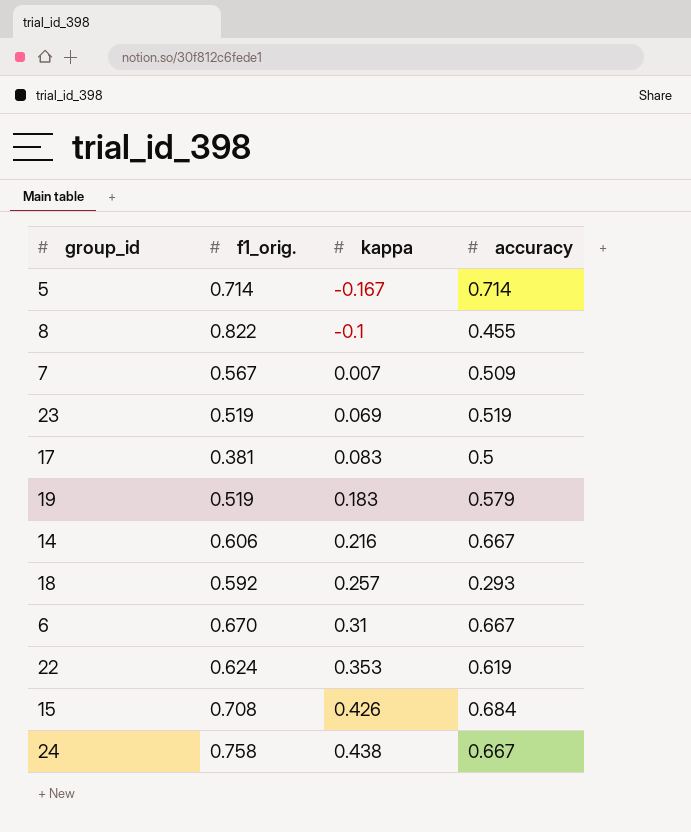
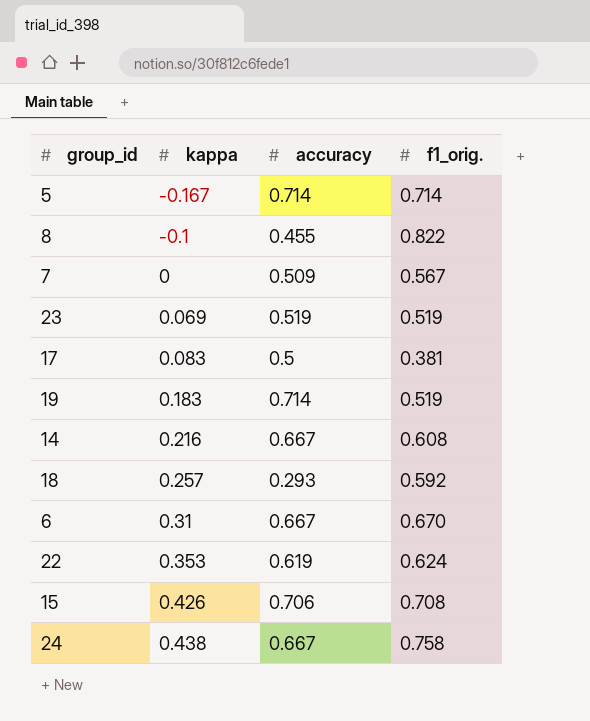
column f1_orig. | position: 2 -> 4
7 | kappa: 0.007 -> 0
19 | accuracy: 0.579 -> 0.714
14 | f1_orig.: 0.606 -> 0.608
15 | accuracy: 0.684 -> 0.706

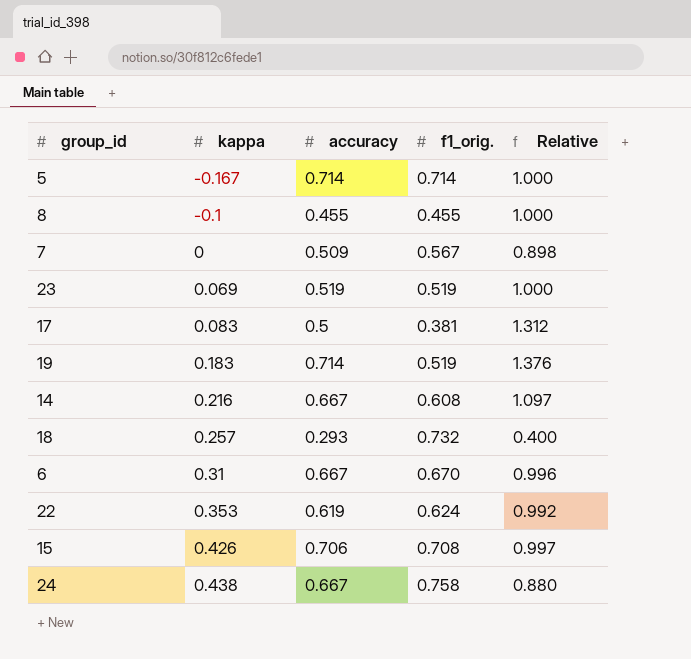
column Relative | formula: none -> [accuracy] / [f1_orig.]
8 | f1_orig.: 0.822 -> 0.455
18 | f1_orig.: 0.592 -> 0.732

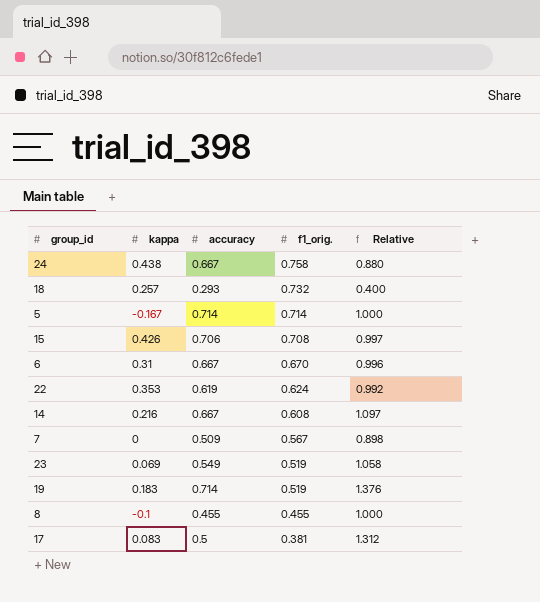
row order: kappa ascending -> f1_orig. descending
23 | accuracy: 0.519 -> 0.549
23 | Relative: 1.000 -> 1.058

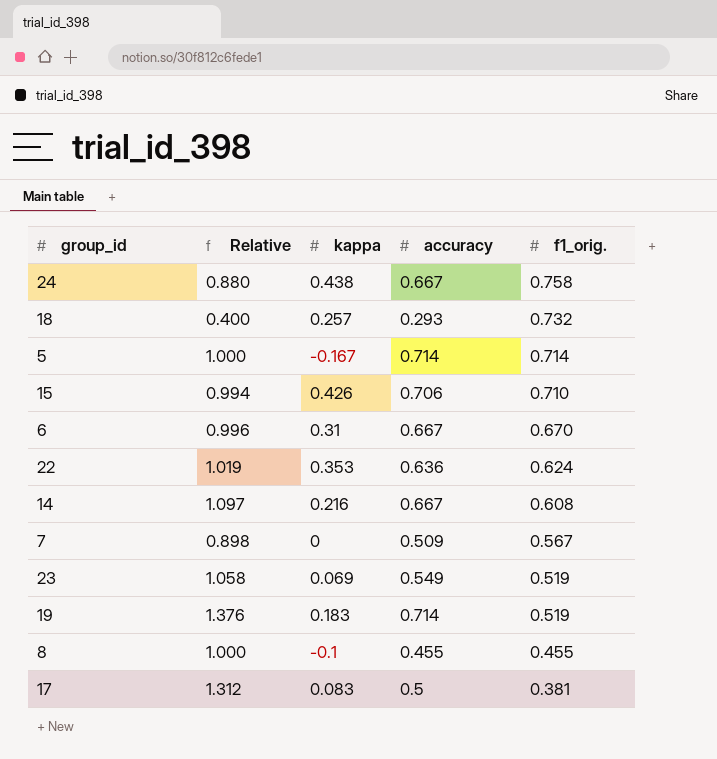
column Relative | position: 5 -> 2
15 | Relative: 0.997 -> 0.994
15 | f1_orig.: 0.708 -> 0.710
22 | Relative: 0.992 -> 1.019
22 | accuracy: 0.619 -> 0.636

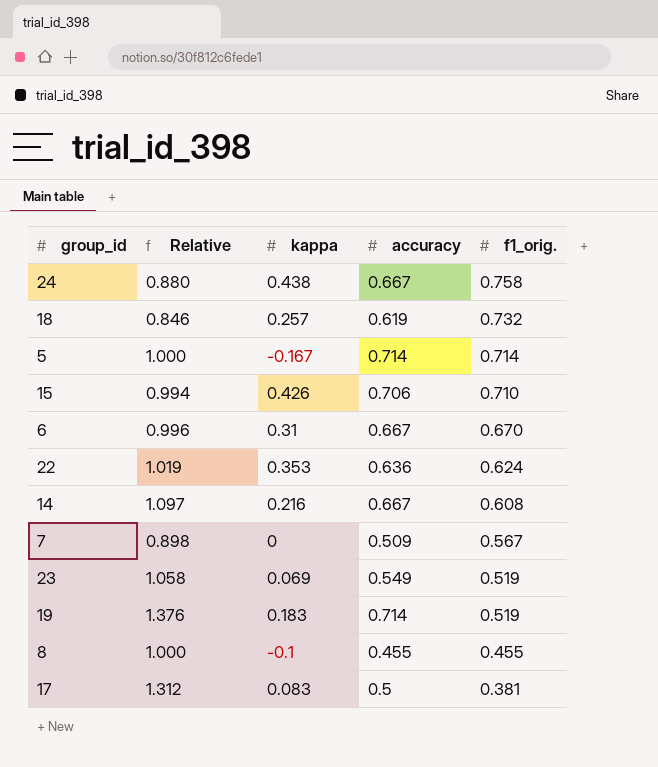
18 | Relative: 0.400 -> 0.846
18 | accuracy: 0.293 -> 0.619

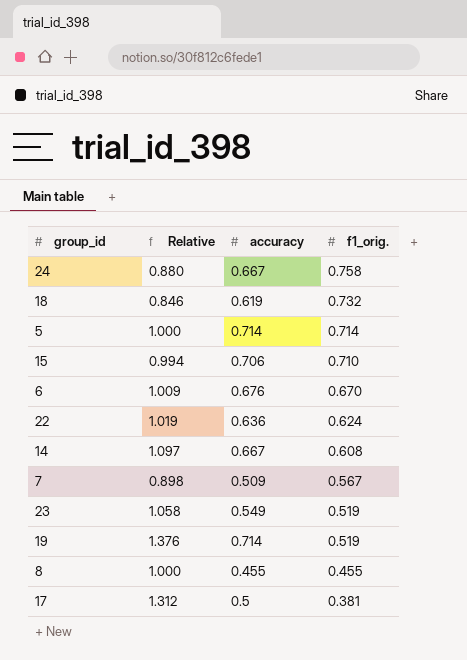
column kappa | position: 3 -> none
6 | Relative: 0.996 -> 1.009
6 | accuracy: 0.667 -> 0.676

